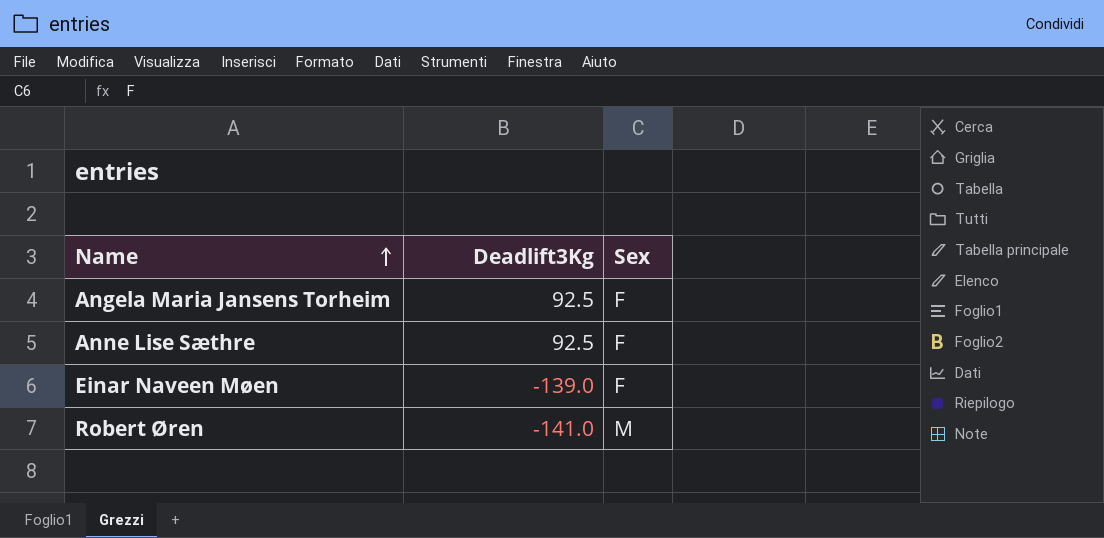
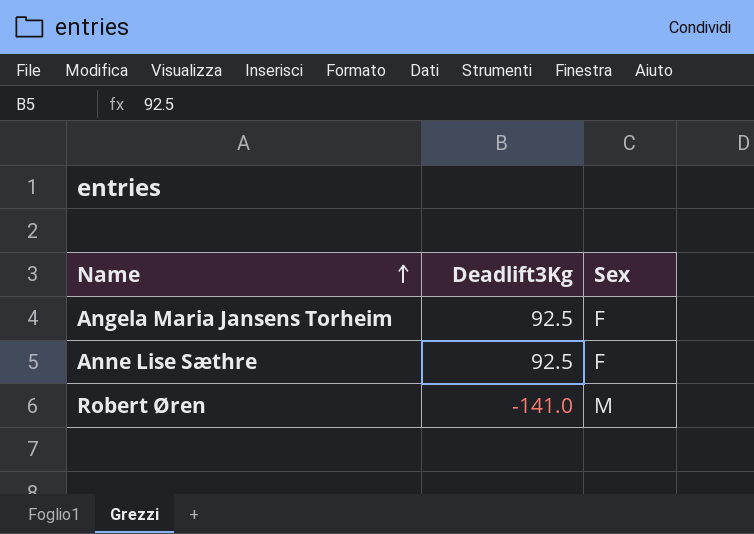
row Einar Naveen Møen: -139.0 | F -> none

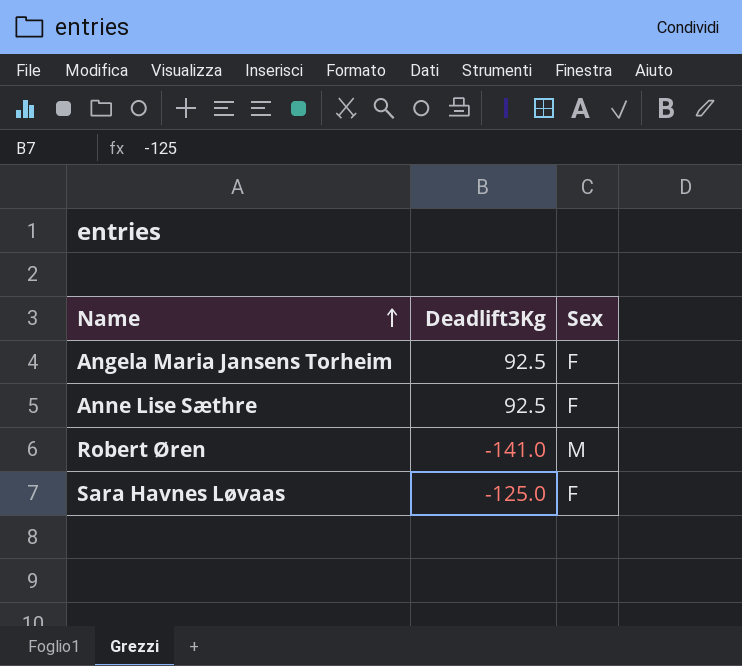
row Sara Havnes Løvaas: none -> -125.0 | F

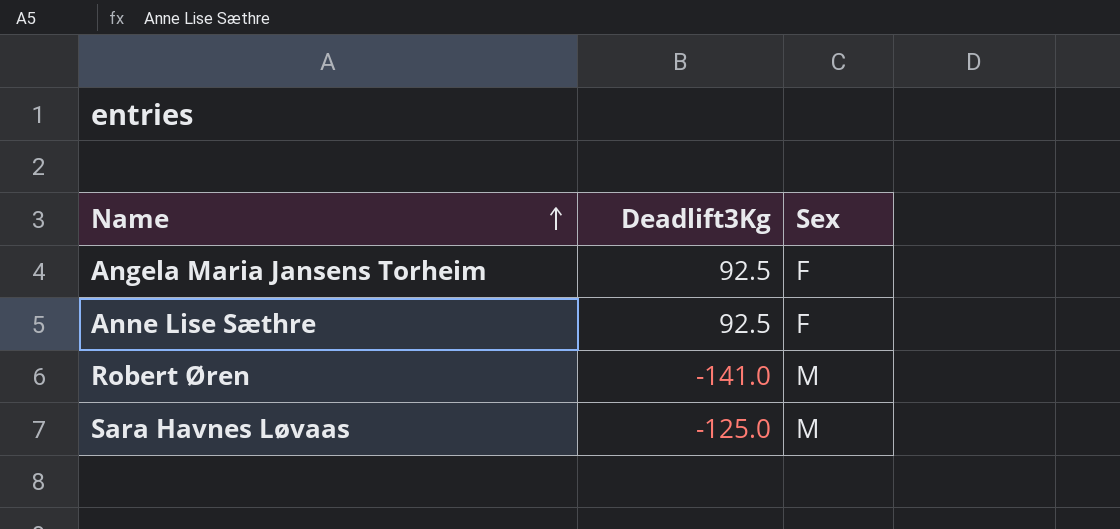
Sara Havnes Løvaas | Sex: F -> M

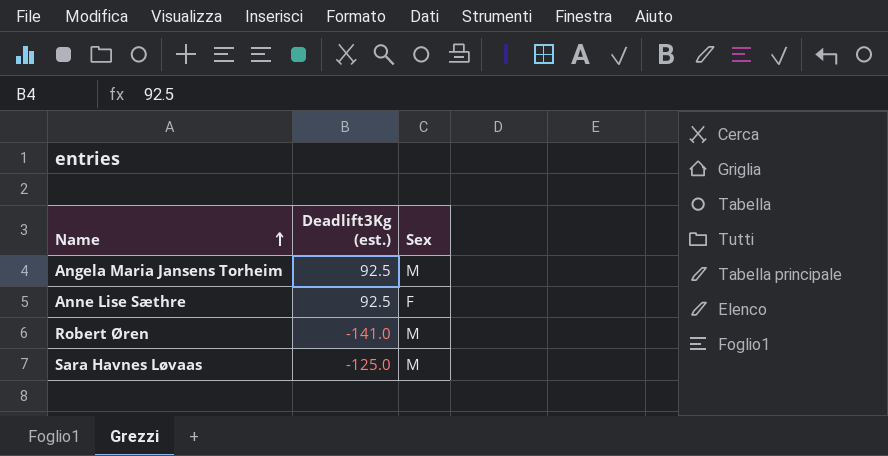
column name: Deadlift3Kg -> Deadlift3Kg (est.)
Angela Maria Jansens Torheim | Sex: F -> M

